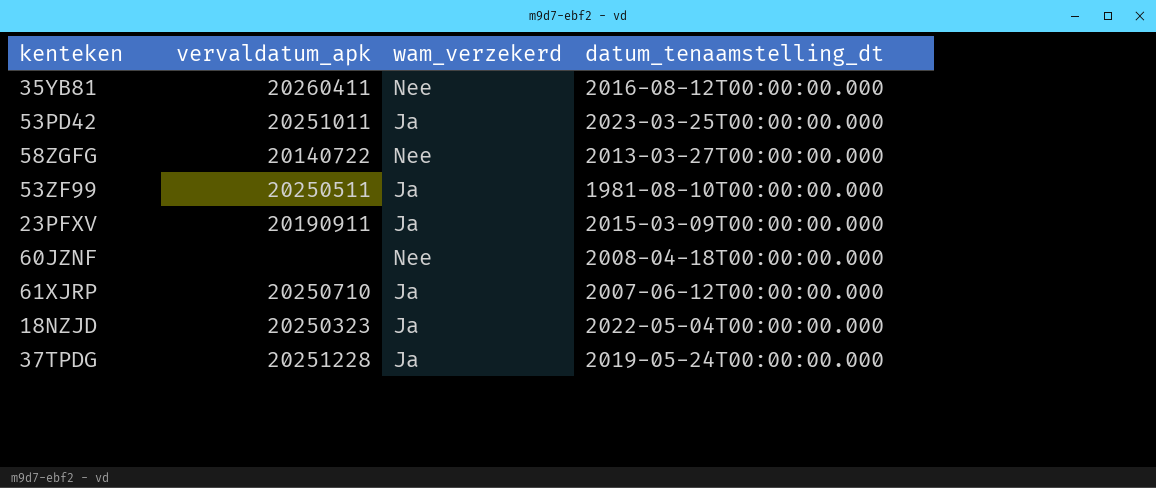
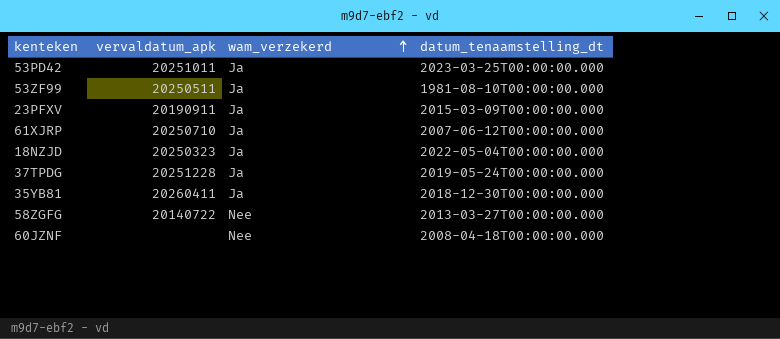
row order: none -> wam_verzekerd ascending
35YB81 | wam_verzekerd: Nee -> Ja
35YB81 | datum_tenaamstelling_dt: 2016-08-12T00:00:00.000 -> 2018-12-30T00:00:00.000

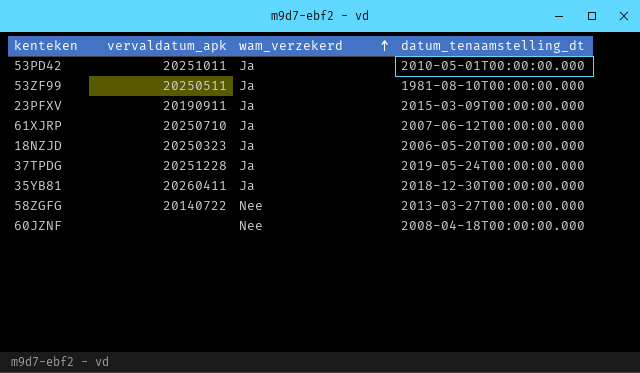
53PD42 | datum_tenaamstelling_dt: 2023-03-25T00:00:00.000 -> 2010-05-01T00:00:00.000
18NZJD | datum_tenaamstelling_dt: 2022-05-04T00:00:00.000 -> 2006-05-20T00:00:00.000

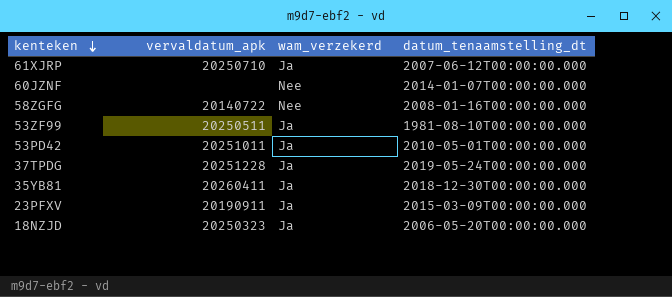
row order: wam_verzekerd ascending -> kenteken descending
60JZNF | datum_tenaamstelling_dt: 2008-04-18T00:00:00.000 -> 2014-01-07T00:00:00.000
58ZGFG | datum_tenaamstelling_dt: 2013-03-27T00:00:00.000 -> 2008-01-16T00:00:00.000

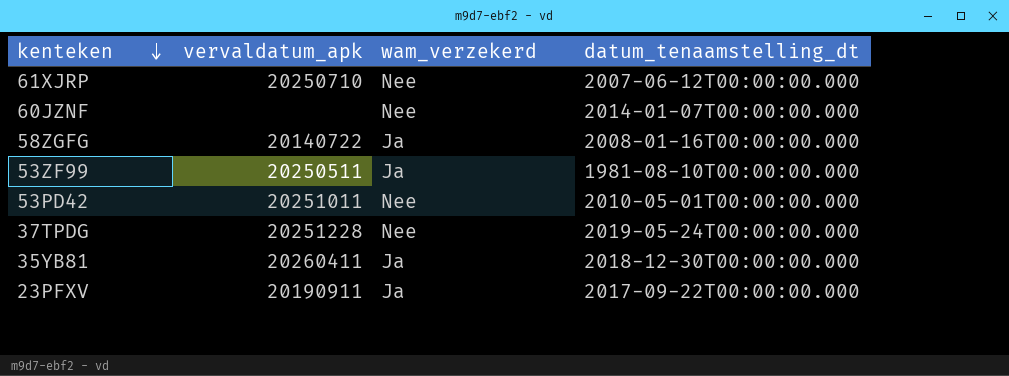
row 18NZJD: 20250323 | Ja | 2006-05-20T00:00:00.000 -> none
61XJRP | wam_verzekerd: Ja -> Nee
58ZGFG | wam_verzekerd: Nee -> Ja
53PD42 | wam_verzekerd: Ja -> Nee
37TPDG | wam_verzekerd: Ja -> Nee
23PFXV | datum_tenaamstelling_dt: 2015-03-09T00:00:00.000 -> 2017-09-22T00:00:00.000

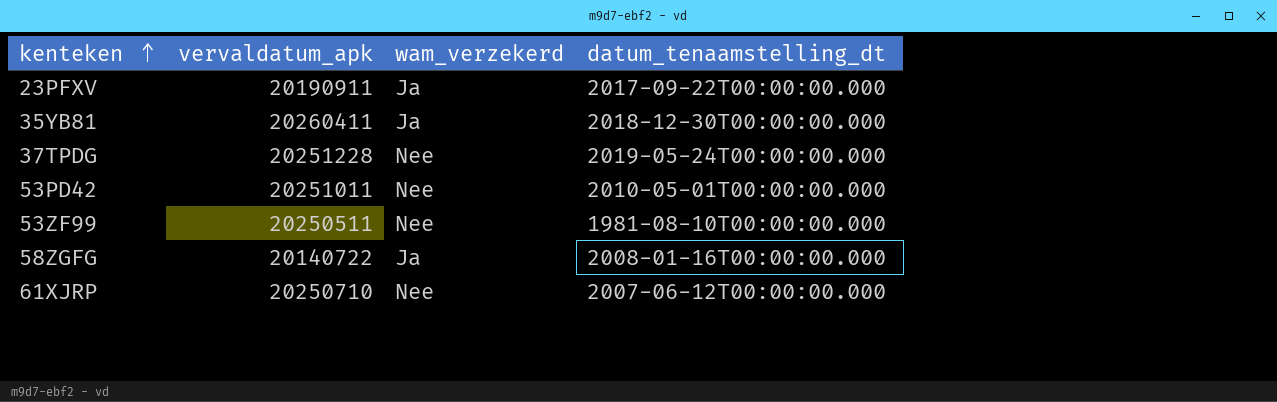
row order: kenteken descending -> kenteken ascending
row 60JZNF: none | Nee | 2014-01-07T00:00:00.000 -> none
53ZF99 | wam_verzekerd: Ja -> Nee

